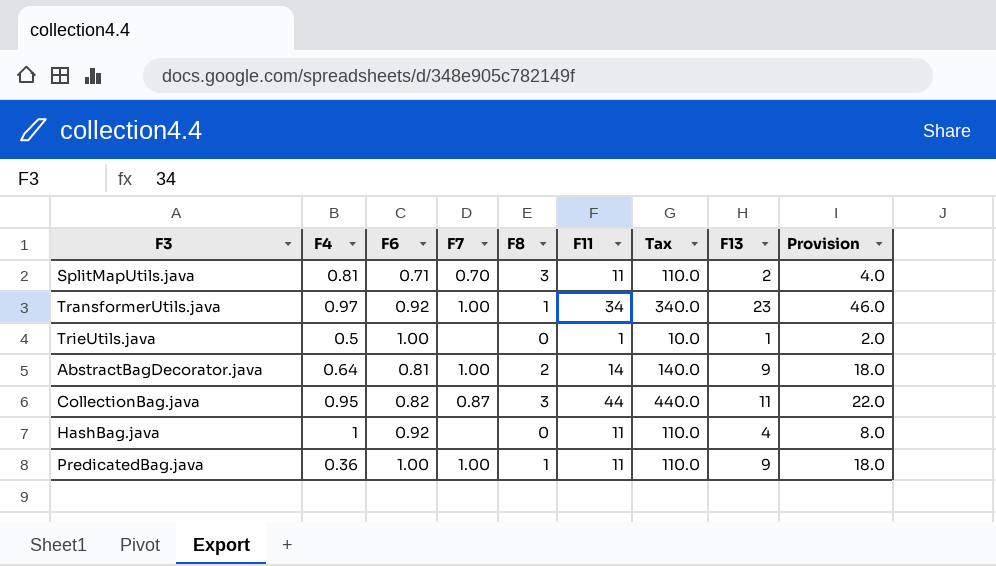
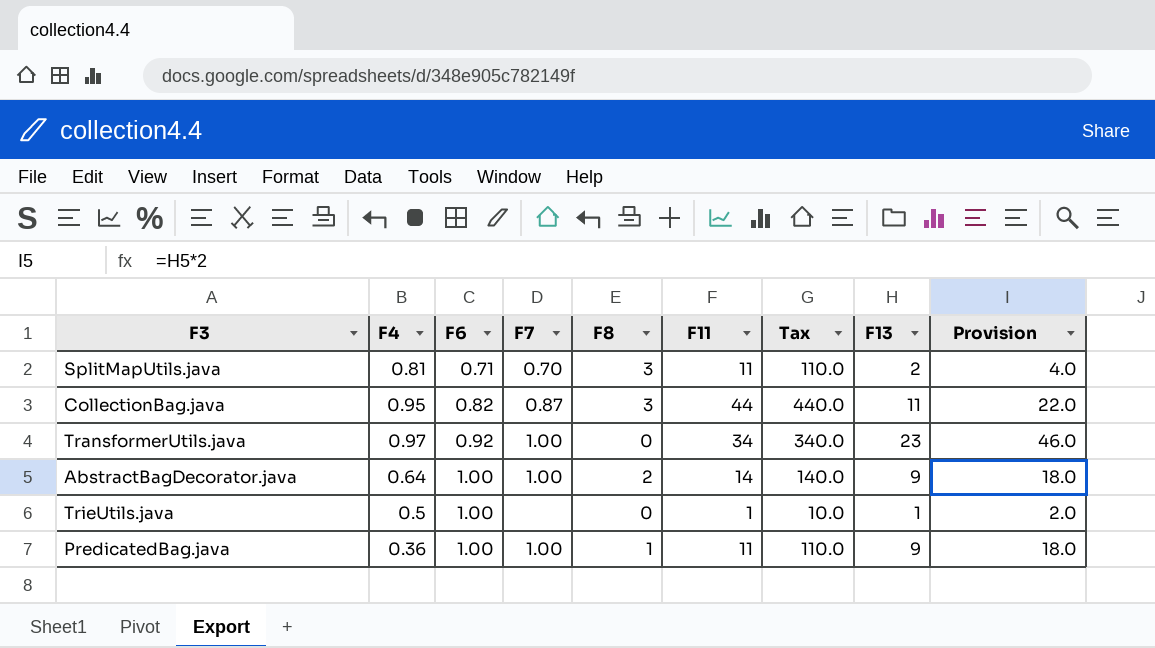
row order: none -> F6 ascending
row HashBag.java: 1 | 0.92 | none | 0 | 11 | 110.0 | 4 | 8.0 -> none
TransformerUtils.java | F8: 1 -> 0
AbstractBagDecorator.java | F6: 0.81 -> 1.00

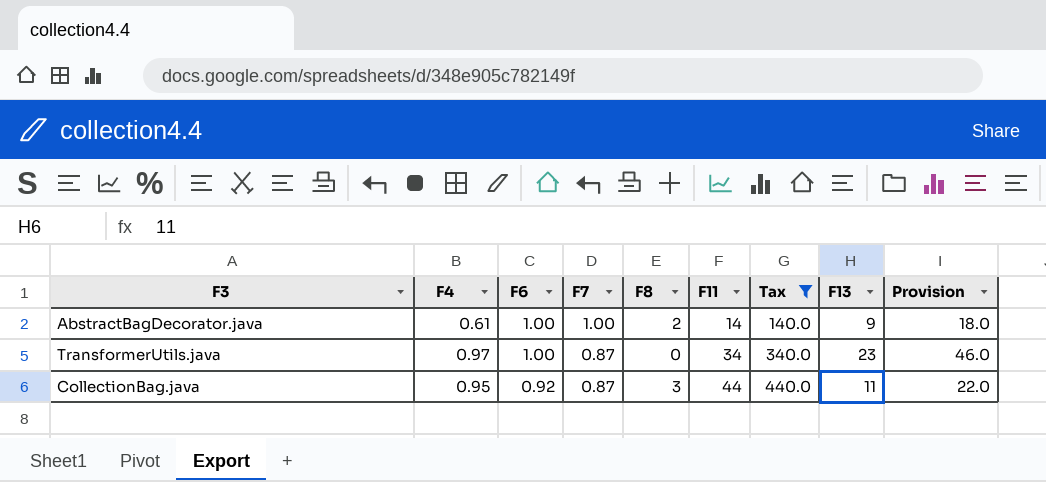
filter: none -> Tax >= 140.0
row order: F6 ascending -> F6 descending
AbstractBagDecorator.java | F4: 0.64 -> 0.61
TransformerUtils.java | F6: 0.92 -> 1.00
TransformerUtils.java | F7: 1.00 -> 0.87
CollectionBag.java | F6: 0.82 -> 0.92

